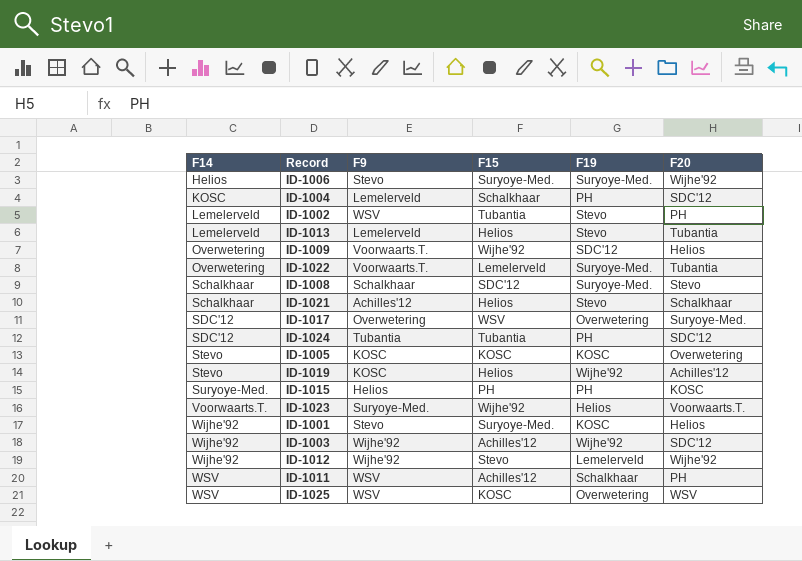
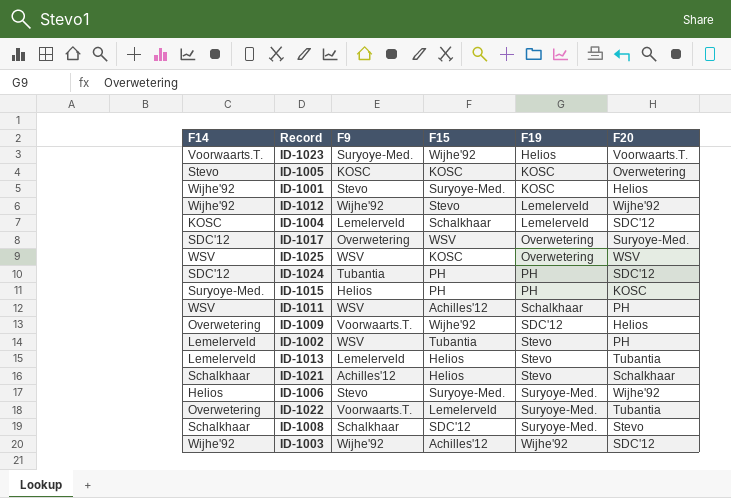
row order: F14 ascending -> F19 ascending
row ID-1019: Stevo | KOSC | Helios | Wijhe'92 | Achilles'12 -> none
ID-1004 | F19: PH -> Lemelerveld
ID-1024 | F15: Tubantia -> PH

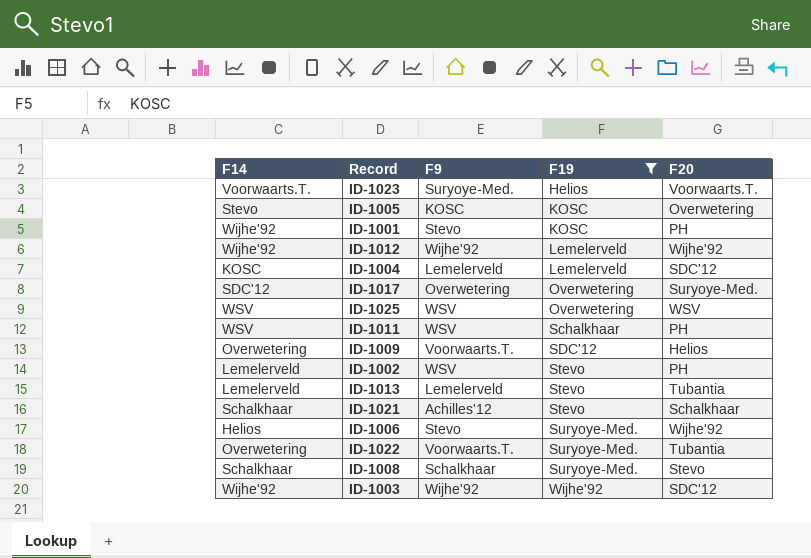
filter: none -> F19 != PH
column F15 | position: 4 -> none
ID-1001 | F20: Helios -> PH

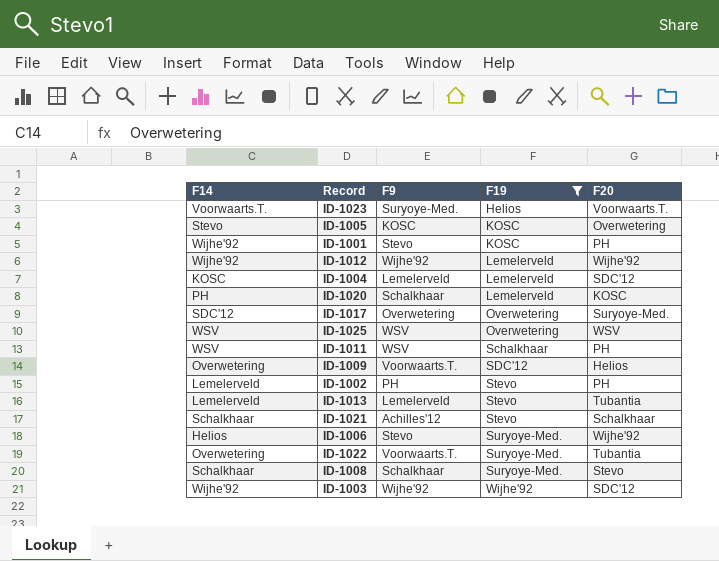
row ID-1020: none -> PH | Schalkhaar | Lemelerveld | KOSC
ID-1002 | F9: WSV -> PH

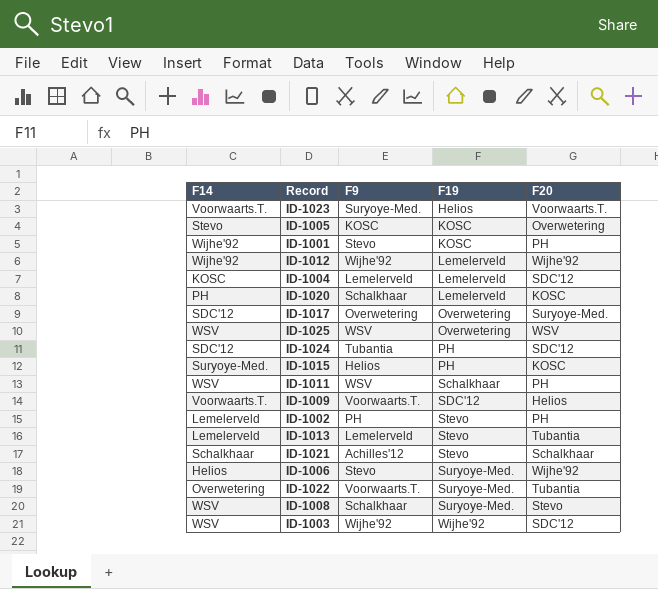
filter: F19 != PH -> none
ID-1009 | F14: Overwetering -> Voorwaarts.T.
ID-1008 | F14: Schalkhaar -> WSV
ID-1003 | F14: Wijhe'92 -> WSV

